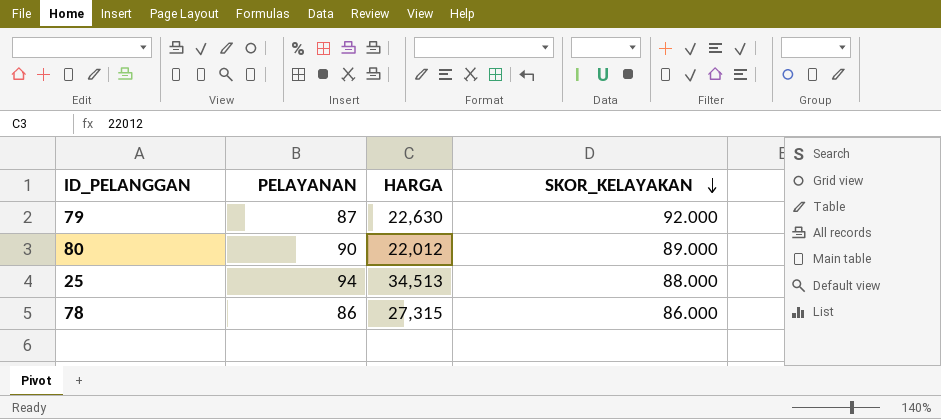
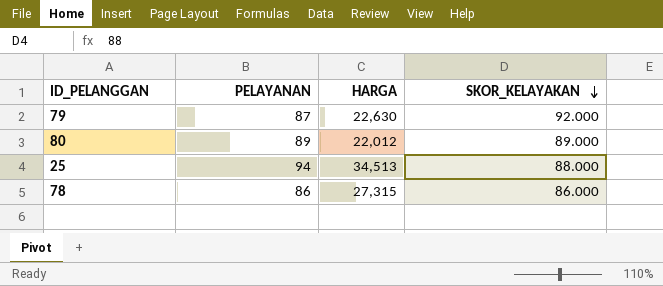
80 | PELAYANAN: 90 -> 89

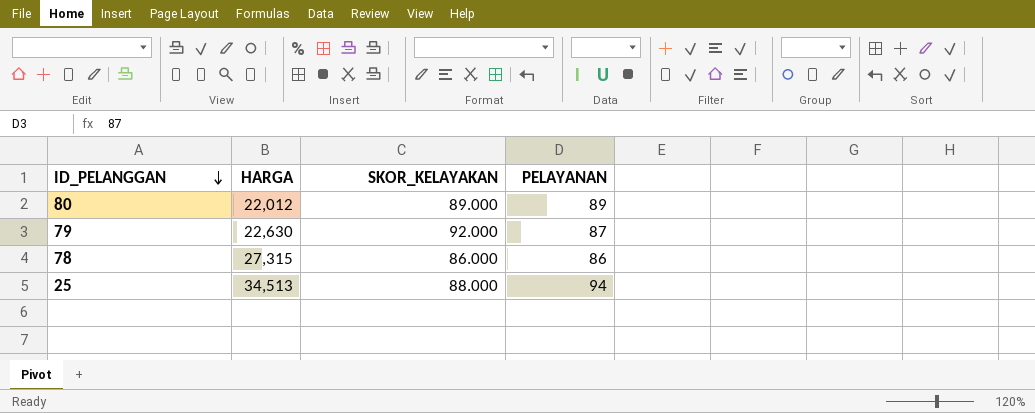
row order: SKOR_KELAYAKAN descending -> ID_PELANGGAN descending
column PELAYANAN | position: 2 -> 4

